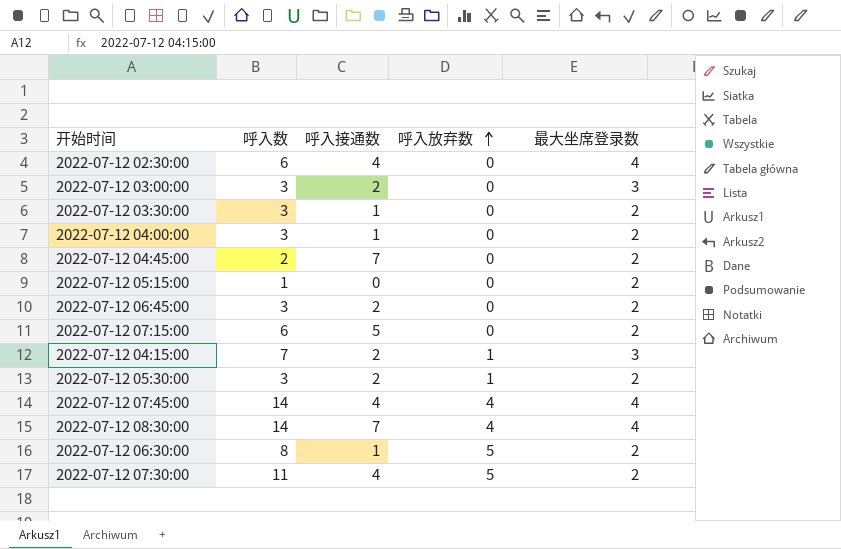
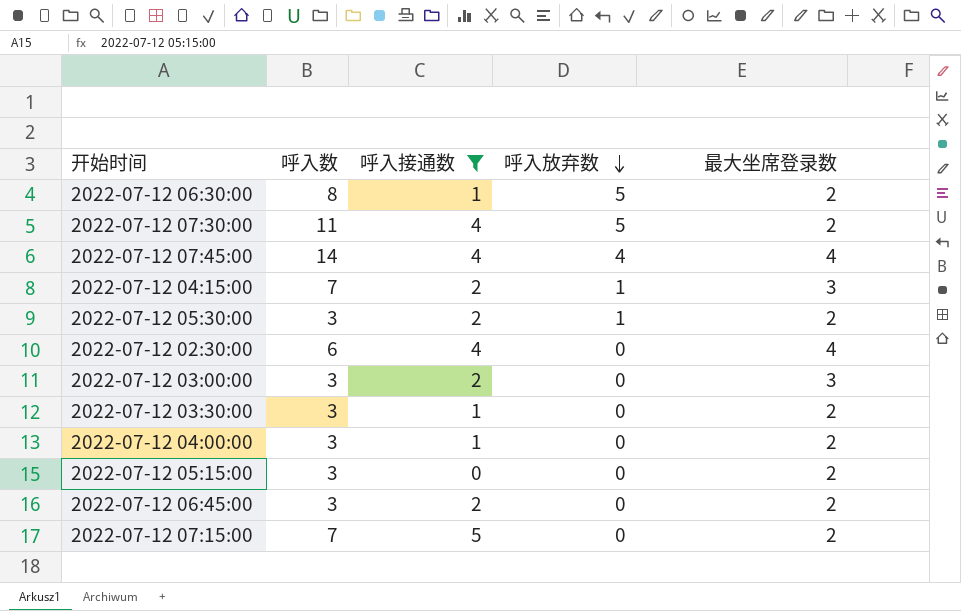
filter: none -> 呼入接通数 != 7
row order: 呼入放弃数 ascending -> 呼入放弃数 descending
2022-07-12 05:15:00 | 呼入数: 1 -> 3
2022-07-12 07:15:00 | 呼入数: 6 -> 7

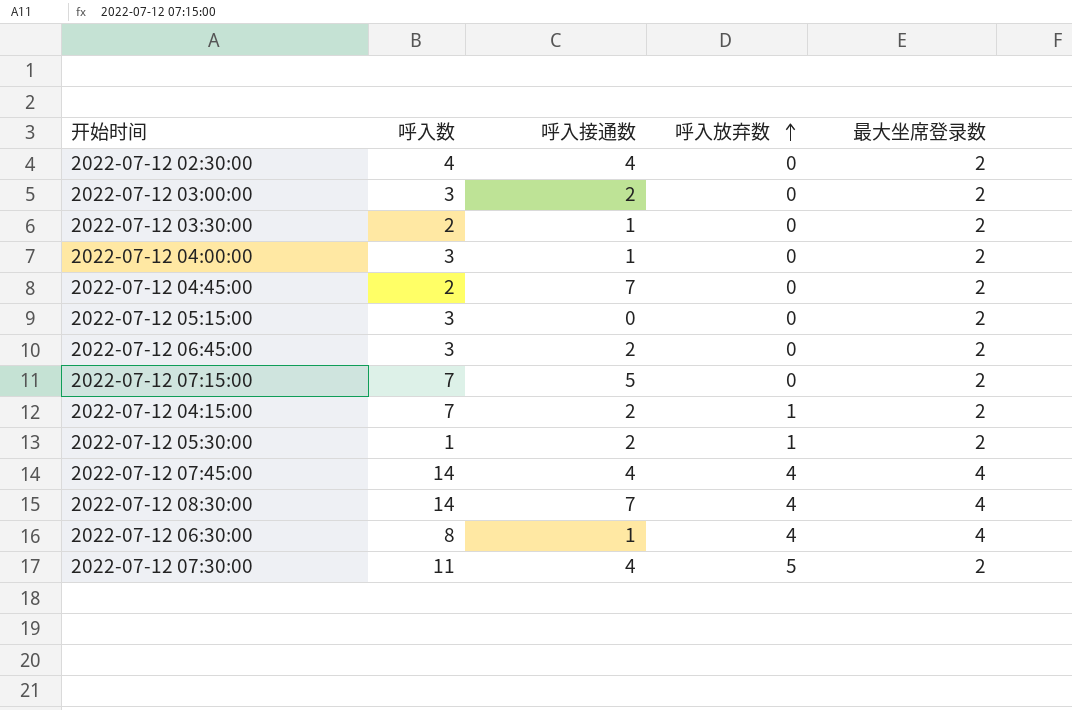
filter: 呼入接通数 != 7 -> none
row order: 呼入放弃数 descending -> 呼入放弃数 ascending
2022-07-12 02:30:00 | 呼入数: 6 -> 4
2022-07-12 02:30:00 | 最大坐席登录数: 4 -> 2
2022-07-12 03:00:00 | 最大坐席登录数: 3 -> 2
2022-07-12 03:30:00 | 呼入数: 3 -> 2
2022-07-12 04:15:00 | 最大坐席登录数: 3 -> 2
2022-07-12 05:30:00 | 呼入数: 3 -> 1
2022-07-12 06:30:00 | 呼入放弃数: 5 -> 4
2022-07-12 06:30:00 | 最大坐席登录数: 2 -> 4

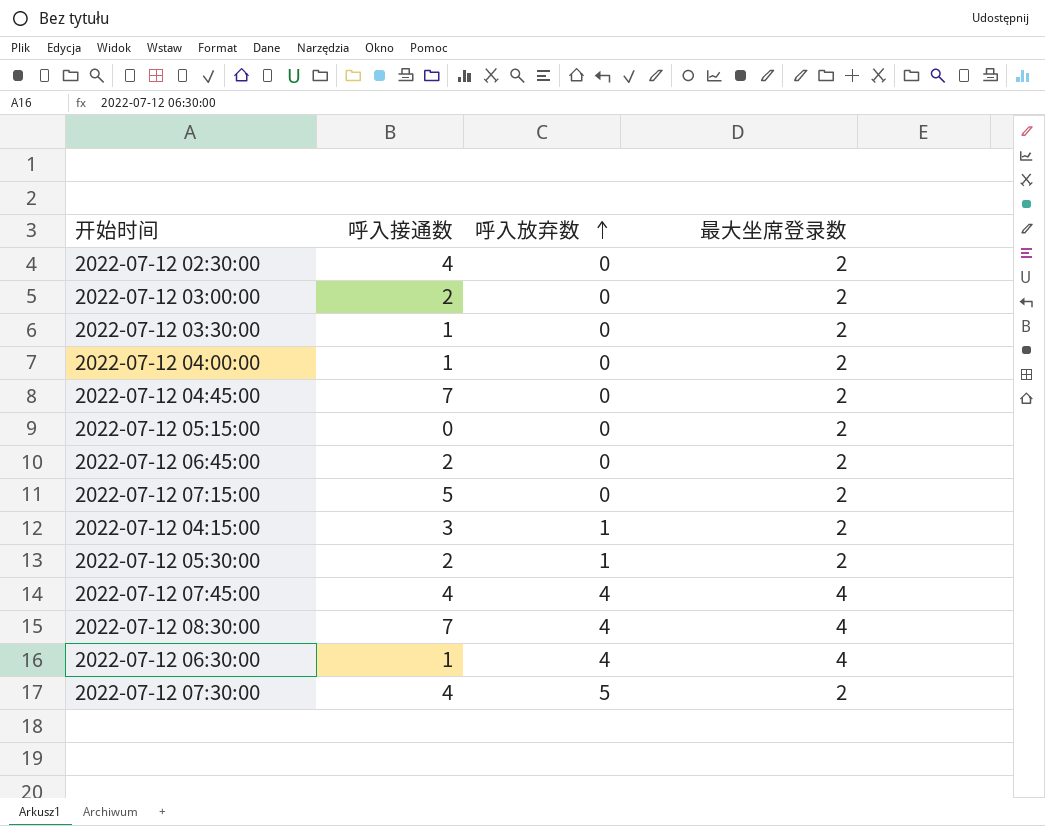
column 呼入数 | position: 2 -> none
2022-07-12 04:15:00 | 呼入接通数: 2 -> 3

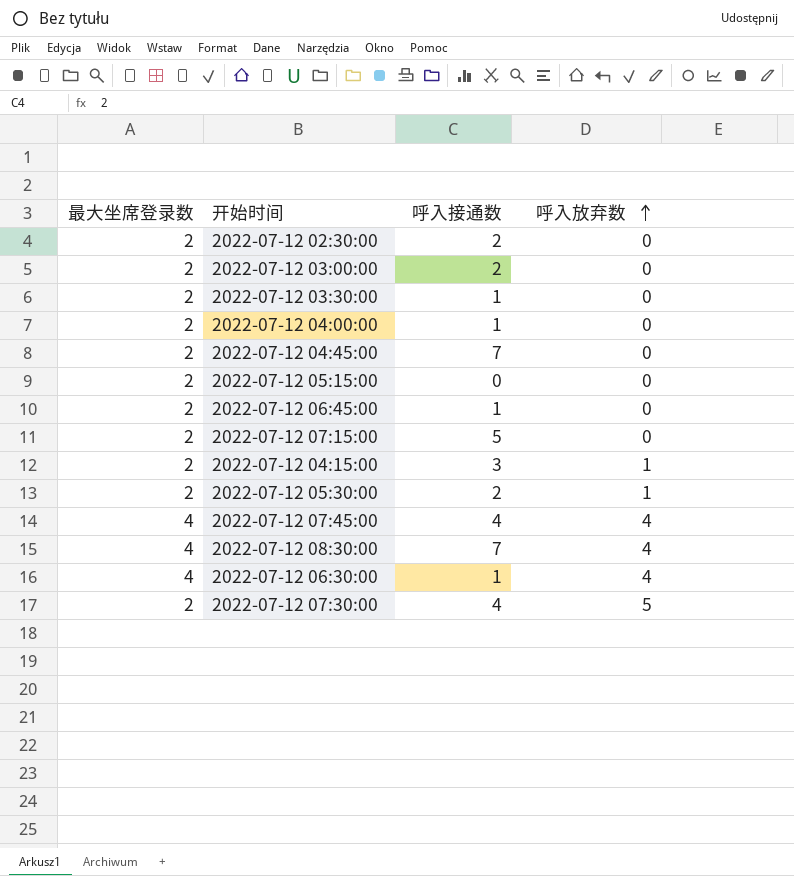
column 最大坐席登录数 | position: 4 -> 1
2022-07-12 02:30:00 | 呼入接通数: 4 -> 2
2022-07-12 06:45:00 | 呼入接通数: 2 -> 1

